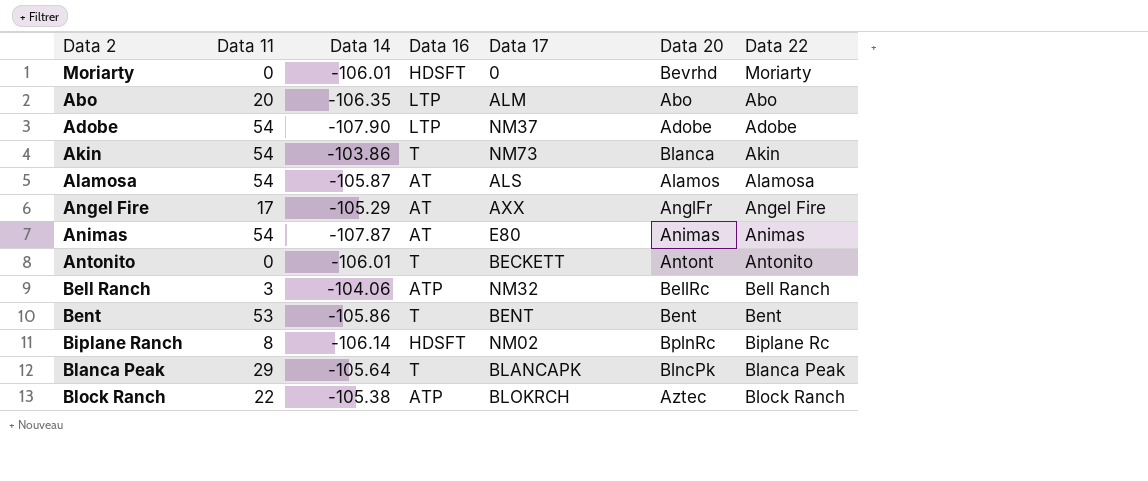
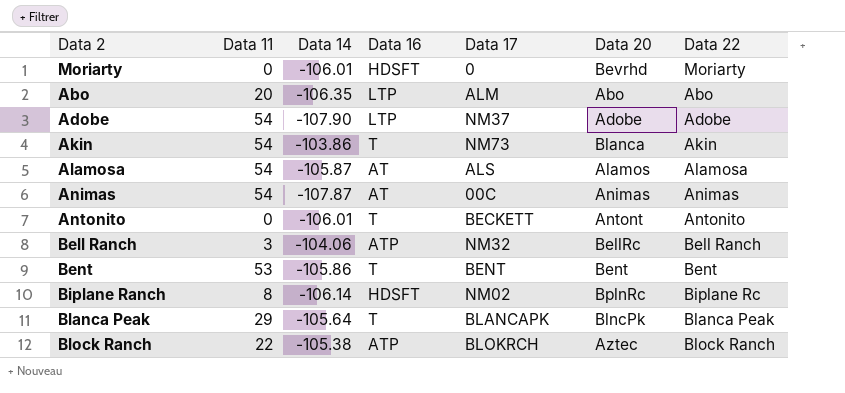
row Angel Fire: 17 | -105.29 | AT | AXX | AnglFr | Angel Fire -> none
Animas | Data 17: E80 -> 00C

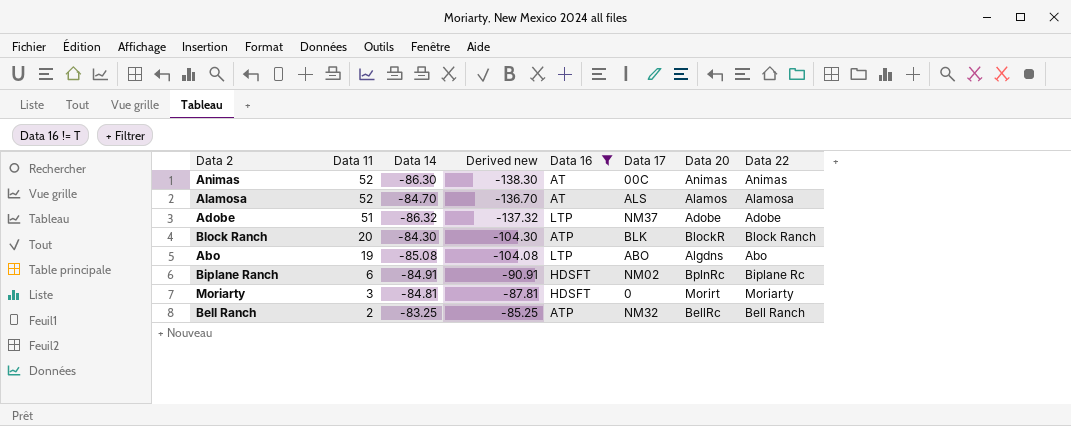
filter: none -> Data 16 != T
row order: none -> Data 11 descending
column Derived new | formula: none -> [Data 14] - [Data 11]
Animas | Data 11: 54 -> 52
Animas | Data 14: -107.87 -> -86.30
Alamosa | Data 11: 54 -> 52
Alamosa | Data 14: -105.87 -> -84.70
Adobe | Data 11: 54 -> 51
Adobe | Data 14: -107.90 -> -86.32
Block Ranch | Data 11: 22 -> 20
Block Ranch | Data 14: -105.38 -> -84.30
Block Ranch | Data 17: BLOKRCH -> BLK
Block Ranch | Data 20: Aztec -> BlockR
Abo | Data 11: 20 -> 19
Abo | Data 14: -106.35 -> -85.08
Abo | Data 17: ALM -> ABO
Abo | Data 20: Abo -> Algdns
Biplane Ranch | Data 11: 8 -> 6
Biplane Ranch | Data 14: -106.14 -> -84.91
Moriarty | Data 11: 0 -> 3
Moriarty | Data 14: -106.01 -> -84.81
Moriarty | Data 20: Bevrhd -> Morirt
Bell Ranch | Data 11: 3 -> 2
Bell Ranch | Data 14: -104.06 -> -83.25

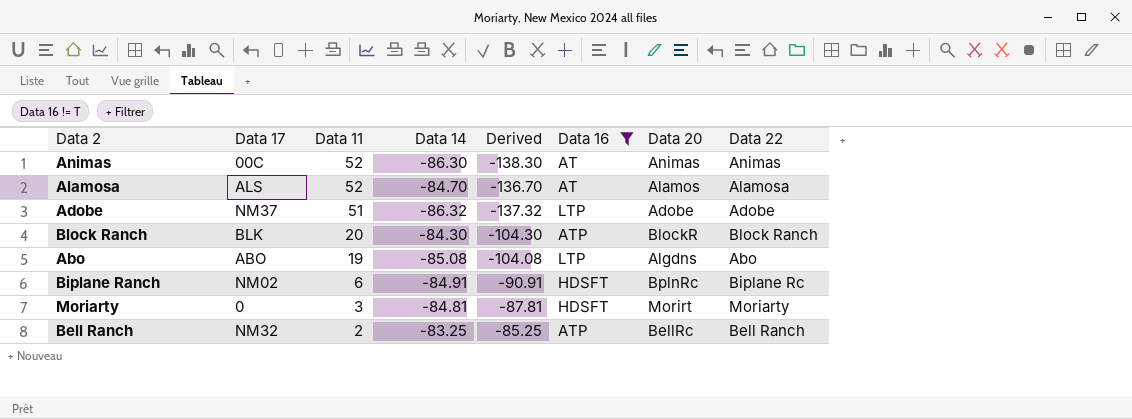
column Data 17 | position: 6 -> 2
column name: Derived new -> Derived

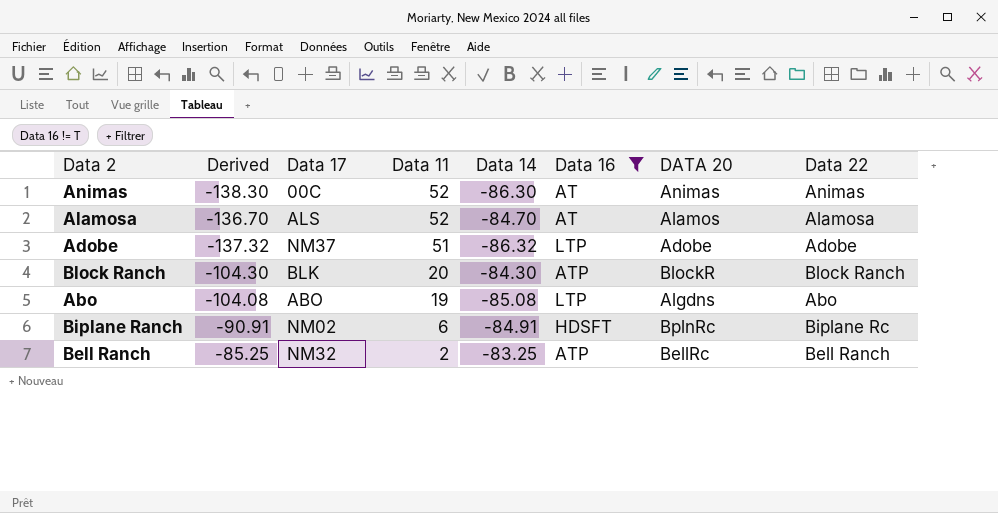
column Derived | position: 5 -> 2
column name: Data 20 -> DATA 20
row Moriarty: 0 | 3 | -84.81 | -87.81 | HDSFT | Morirt | Moriarty -> none

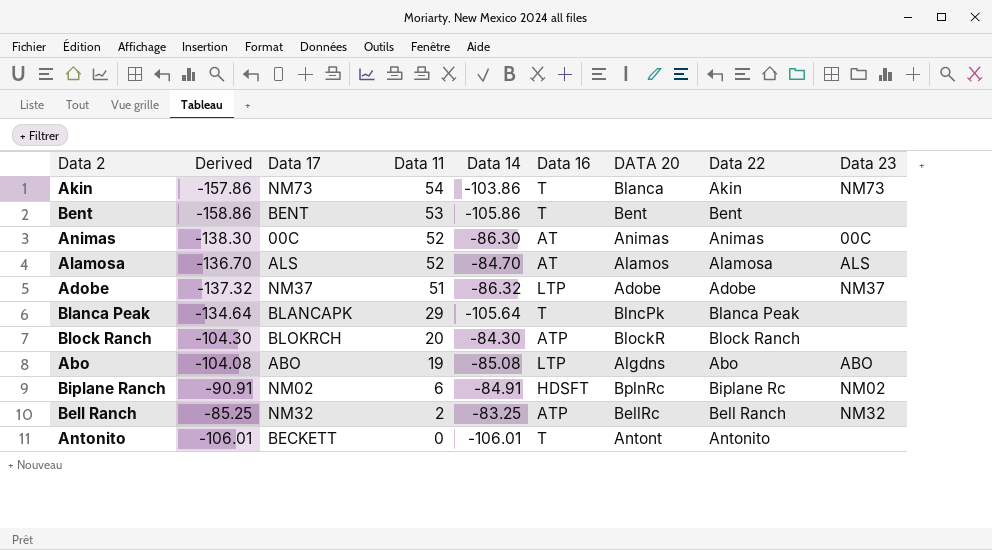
filter: Data 16 != T -> none
column Data 23 | position: none -> 9
Block Ranch | Data 17: BLK -> BLOKRCH

